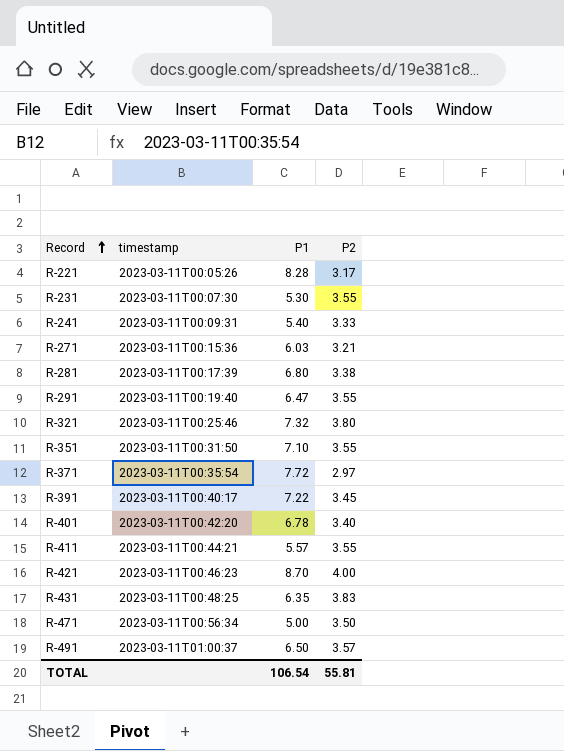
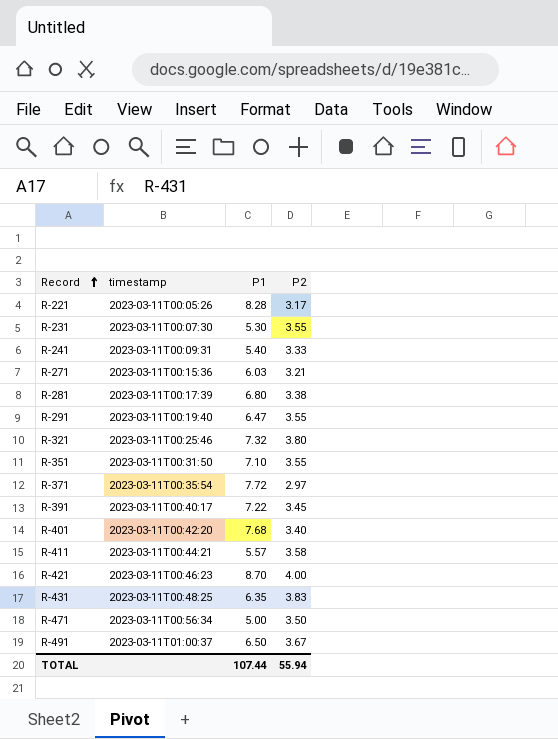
R-401 | P1: 6.78 -> 7.68
R-411 | P2: 3.55 -> 3.58
R-491 | P2: 3.57 -> 3.67
TOTAL | P1: 106.54 -> 107.44
TOTAL | P2: 55.81 -> 55.94

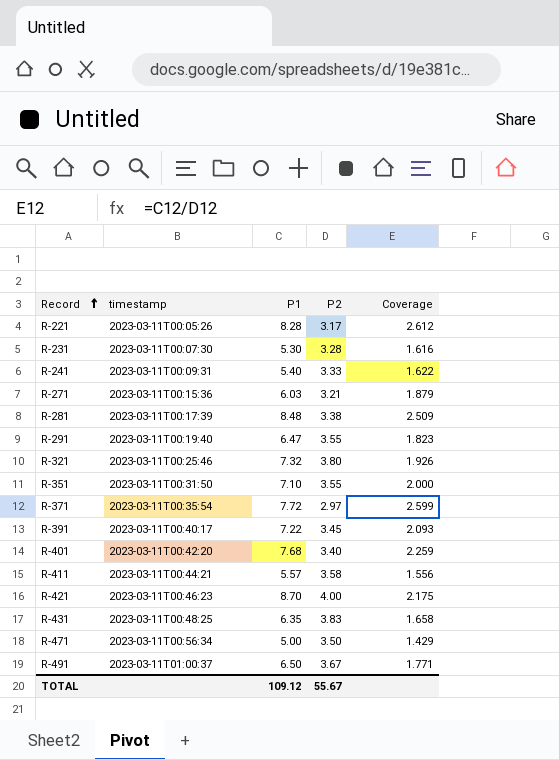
column Coverage | formula: none -> [P1] / [P2]
R-231 | P2: 3.55 -> 3.28
R-281 | P1: 6.80 -> 8.48
TOTAL | P1: 107.44 -> 109.12
TOTAL | P2: 55.94 -> 55.67

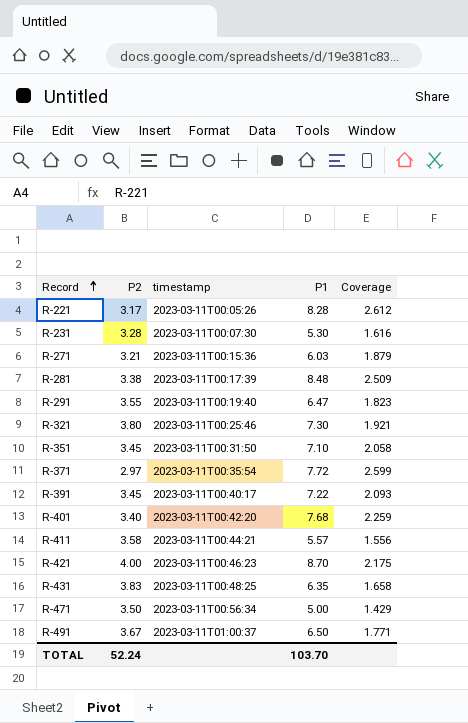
column P2 | position: 4 -> 2
row R-241: 2023-03-11T00:09:31 | 5.40 | 3.33 | 1.622 -> none
R-321 | P1: 7.32 -> 7.30
R-321 | Coverage: 1.926 -> 1.921
R-351 | P2: 3.55 -> 3.45
R-351 | Coverage: 2.000 -> 2.058
TOTAL | P2: 55.67 -> 52.24
TOTAL | P1: 109.12 -> 103.70

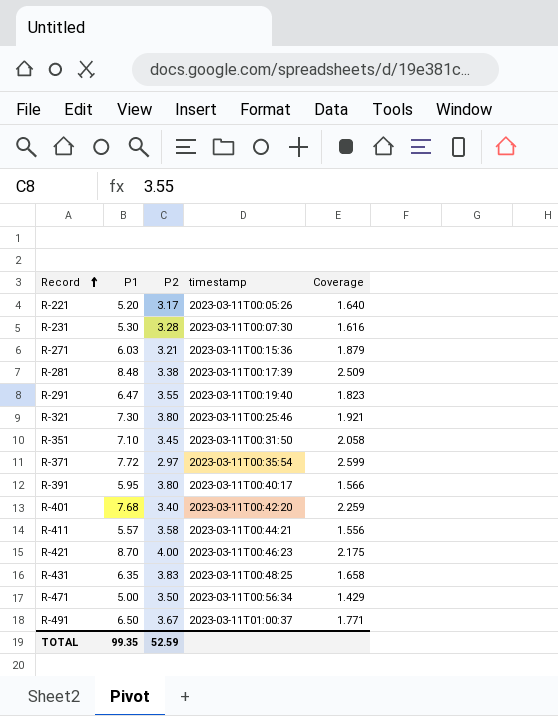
column P1 | position: 4 -> 2
R-221 | P1: 8.28 -> 5.20
R-221 | Coverage: 2.612 -> 1.640
R-391 | P1: 7.22 -> 5.95
R-391 | P2: 3.45 -> 3.80
R-391 | Coverage: 2.093 -> 1.566
TOTAL | P1: 103.70 -> 99.35
TOTAL | P2: 52.24 -> 52.59

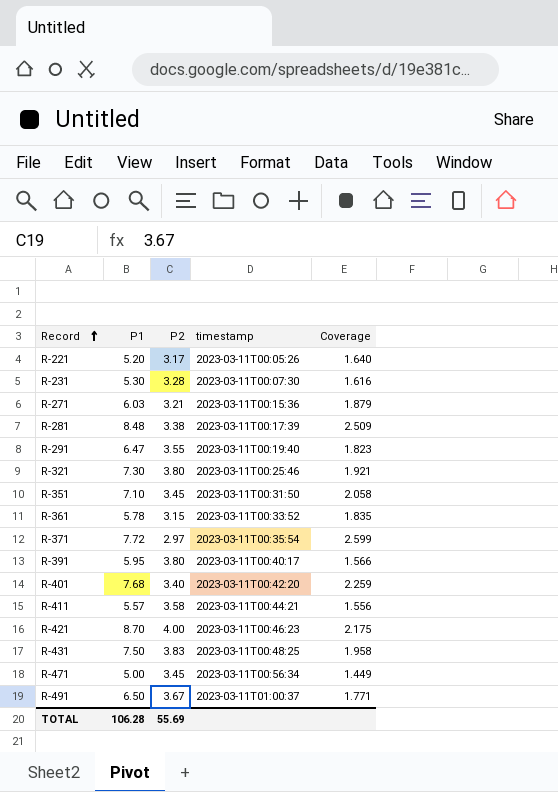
row R-361: none -> 5.78 | 3.15 | 2023-03-11T00:33:52 | 1.835
R-431 | P1: 6.35 -> 7.50
R-431 | Coverage: 1.658 -> 1.958
R-471 | P2: 3.50 -> 3.45
R-471 | Coverage: 1.429 -> 1.449
TOTAL | P1: 99.35 -> 106.28
TOTAL | P2: 52.59 -> 55.69

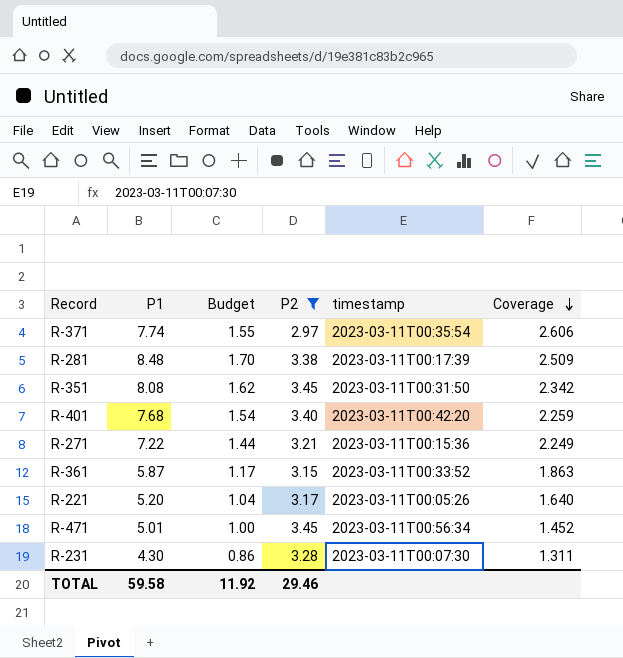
filter: none -> P2 <= 3.45
row order: Record ascending -> Coverage descending
column Budget | formula: none -> [P1] * 0.2
R-371 | P1: 7.72 -> 7.74
R-371 | Coverage: 2.599 -> 2.606
R-351 | P1: 7.10 -> 8.08
R-351 | Coverage: 2.058 -> 2.342
R-271 | P1: 6.03 -> 7.22
R-271 | Coverage: 1.879 -> 2.249
R-361 | P1: 5.78 -> 5.87
R-361 | Coverage: 1.835 -> 1.863
R-471 | P1: 5.00 -> 5.01
R-471 | Coverage: 1.449 -> 1.452
R-231 | P1: 5.30 -> 4.30
R-231 | Coverage: 1.616 -> 1.311
TOTAL | P1: 106.28 -> 59.58
TOTAL | P2: 55.69 -> 29.46

